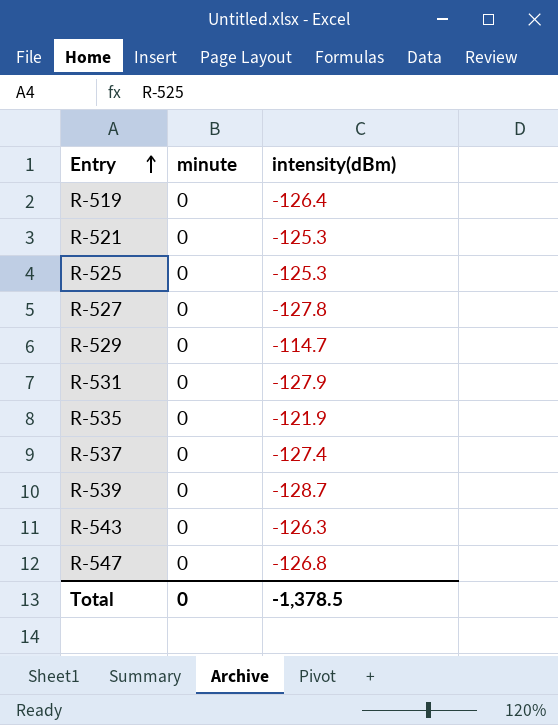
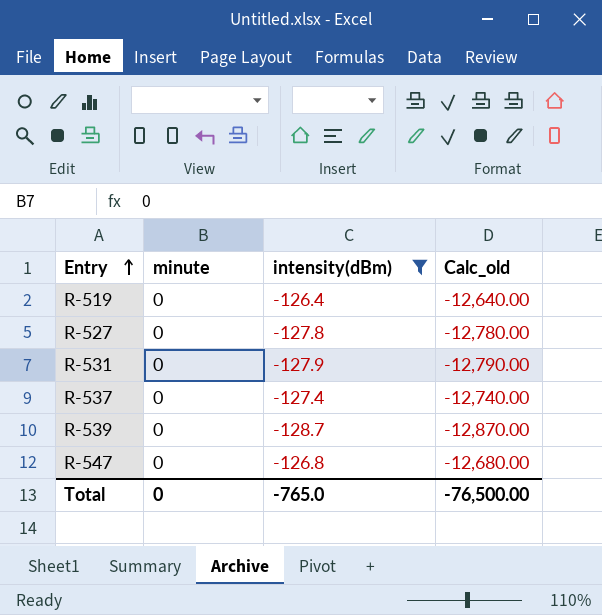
filter: none -> intensity(dBm) <= -126.4
column Calc_old | formula: none -> [intensity(dBm)] * 100
Total | intensity(dBm): -1,378.5 -> -765.0

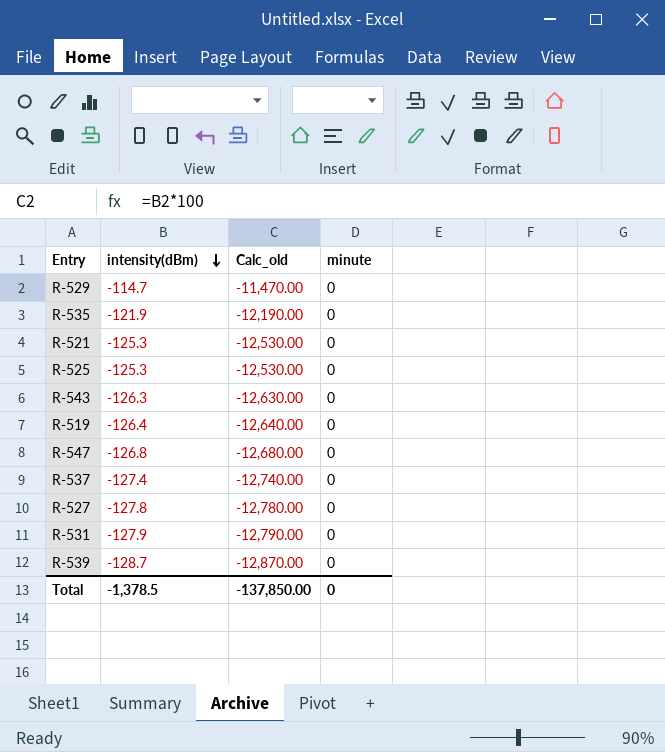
filter: intensity(dBm) <= -126.4 -> none
row order: Entry ascending -> intensity(dBm) descending
column minute | position: 2 -> 4
Total | intensity(dBm): -765.0 -> -1,378.5
Total | Calc_old: -76,500.00 -> -137,850.00

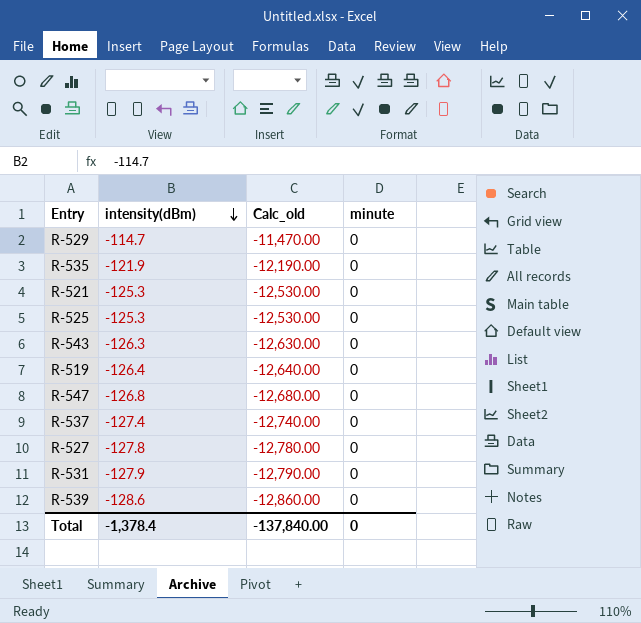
R-539 | intensity(dBm): -128.7 -> -128.6
R-539 | Calc_old: -12,870.00 -> -12,860.00
Total | intensity(dBm): -1,378.5 -> -1,378.4
Total | Calc_old: -137,850.00 -> -137,840.00

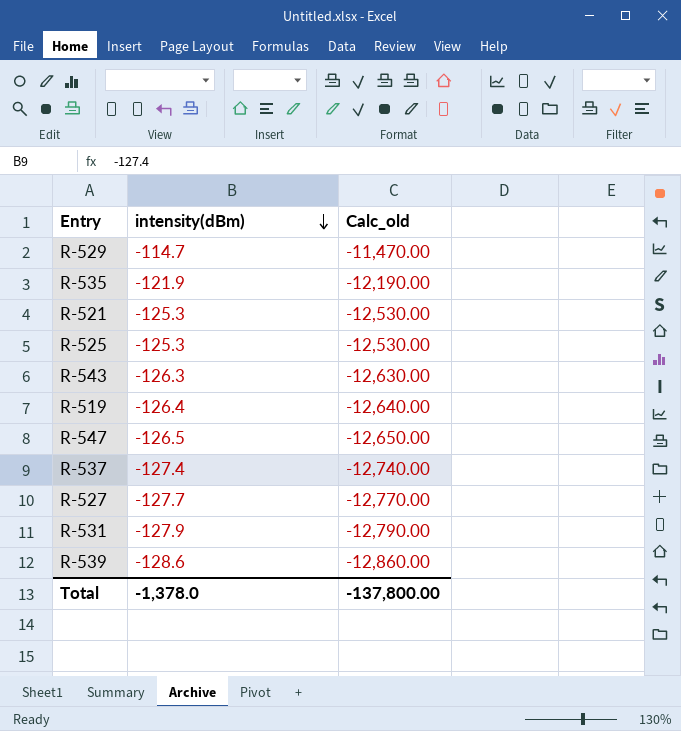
column minute | position: 4 -> none
R-547 | intensity(dBm): -126.8 -> -126.5
R-547 | Calc_old: -12,680.00 -> -12,650.00
R-527 | intensity(dBm): -127.8 -> -127.7
R-527 | Calc_old: -12,780.00 -> -12,770.00
Total | intensity(dBm): -1,378.4 -> -1,378.0
Total | Calc_old: -137,840.00 -> -137,800.00

